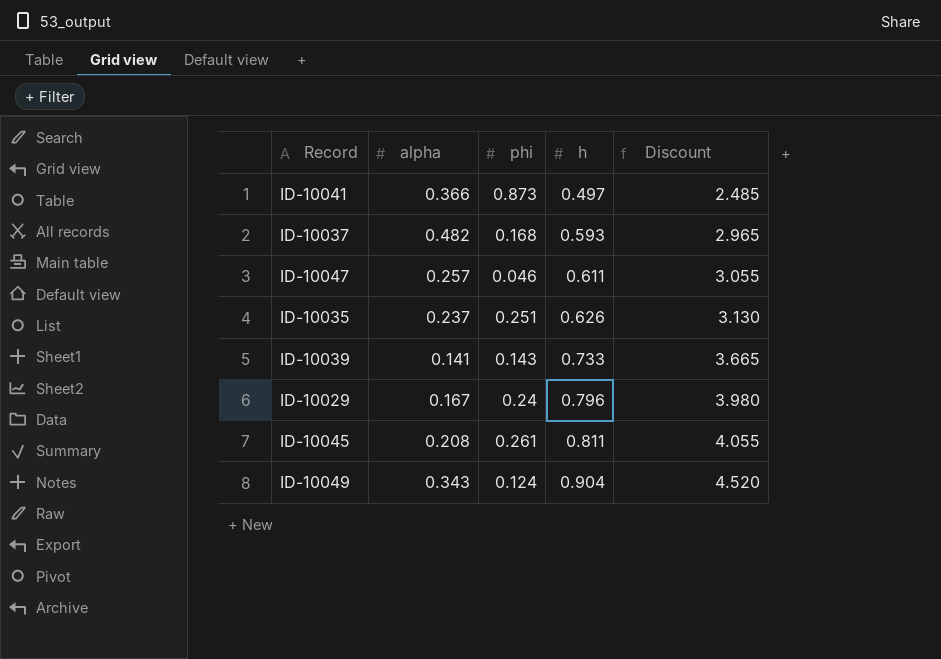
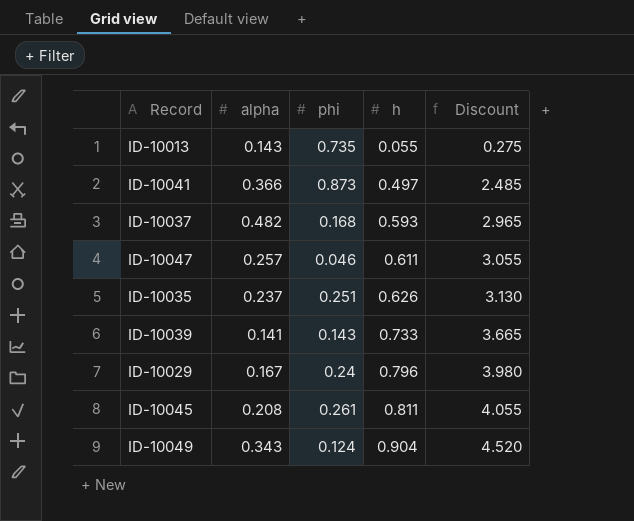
row ID-10013: none -> 0.143 | 0.735 | 0.055 | 0.275

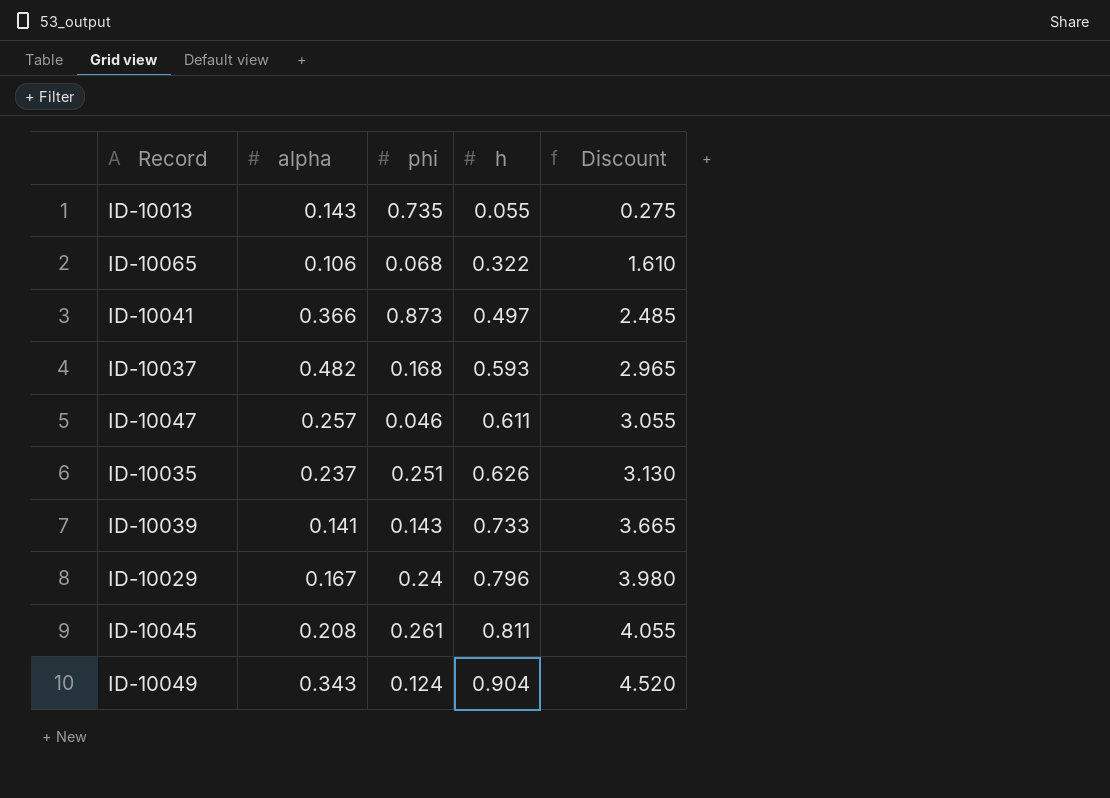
row ID-10065: none -> 0.106 | 0.068 | 0.322 | 1.610

